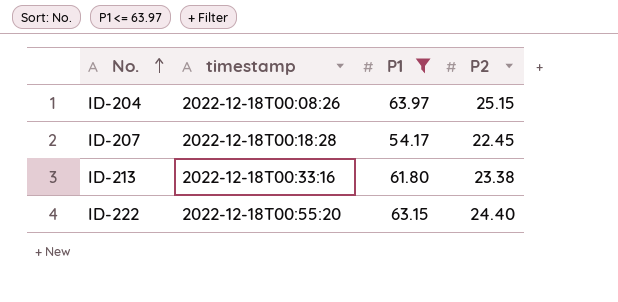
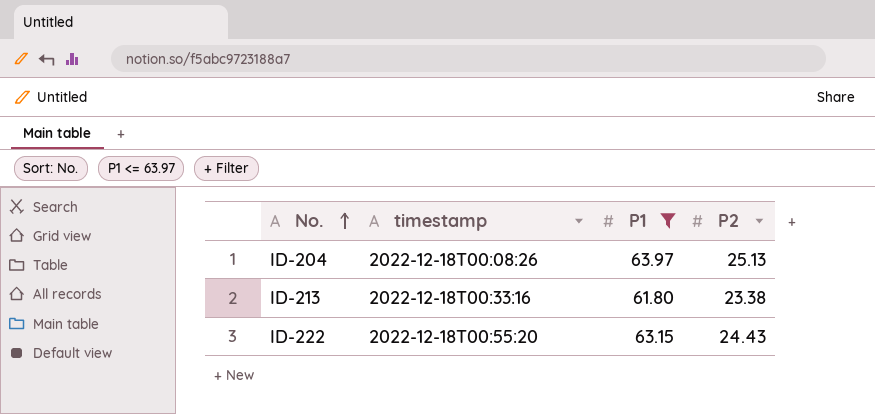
row ID-207: 2022-12-18T00:18:28 | 54.17 | 22.45 -> none
ID-204 | P2: 25.15 -> 25.13
ID-222 | P2: 24.40 -> 24.43

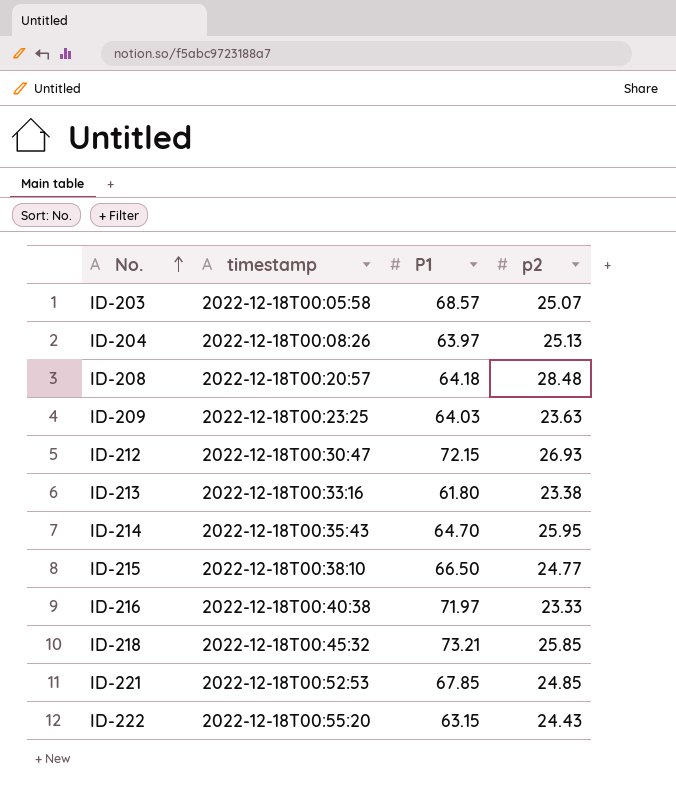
filter: P1 <= 63.97 -> none
column name: P2 -> p2

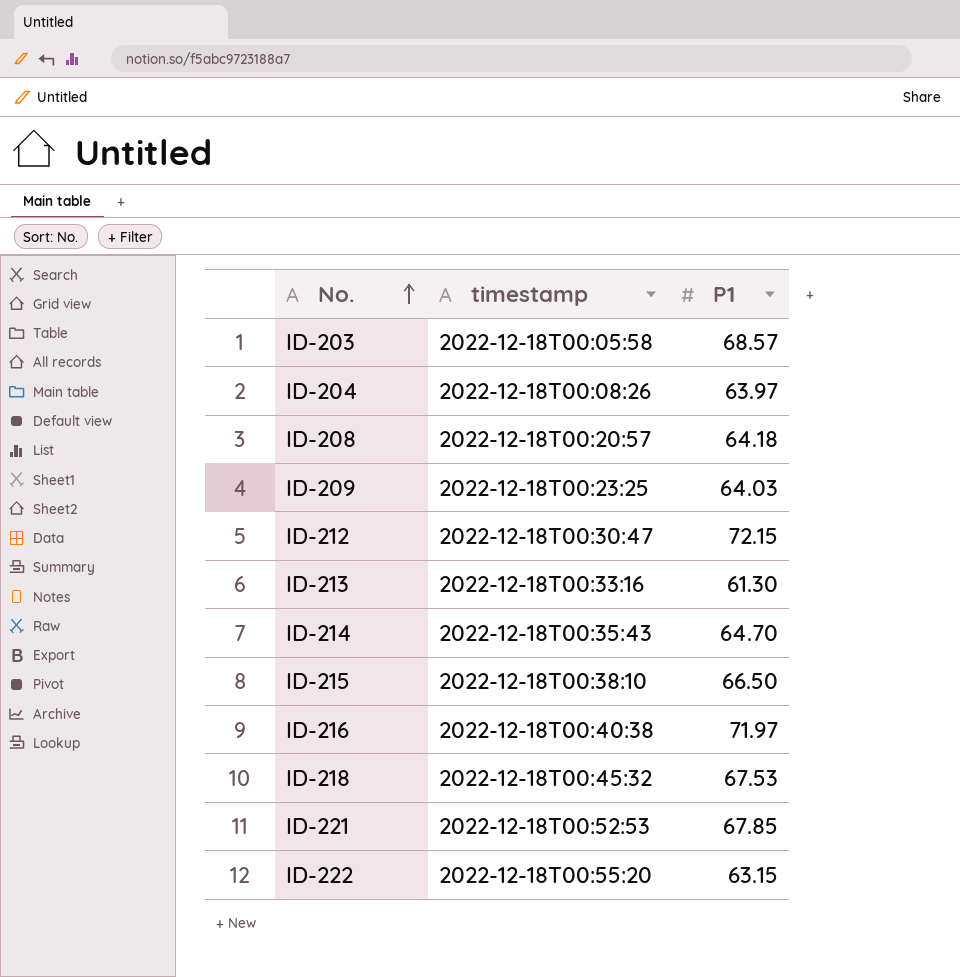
column p2 | position: 4 -> none
ID-213 | P1: 61.80 -> 61.30
ID-218 | P1: 73.21 -> 67.53

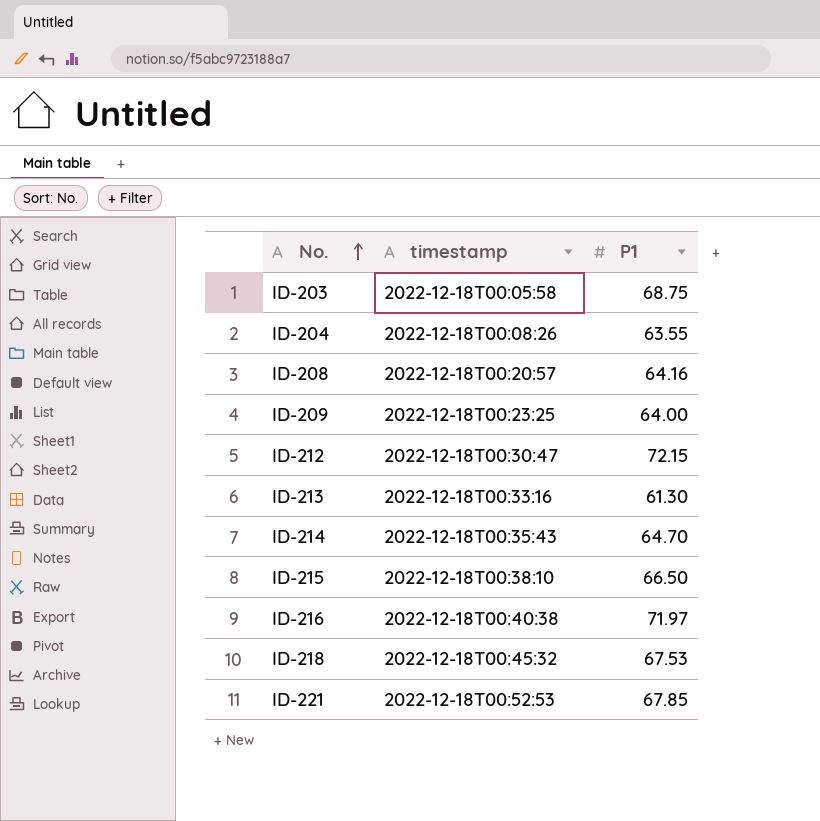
row ID-222: 2022-12-18T00:55:20 | 63.15 -> none
ID-203 | P1: 68.57 -> 68.75
ID-204 | P1: 63.97 -> 63.55
ID-208 | P1: 64.18 -> 64.16
ID-209 | P1: 64.03 -> 64.00

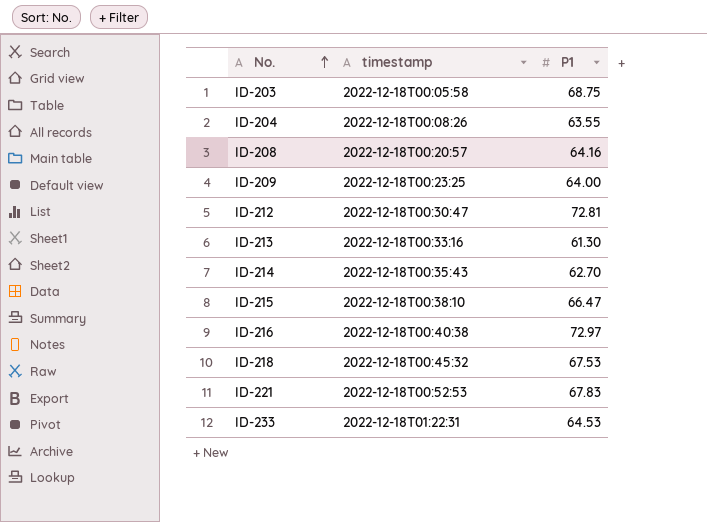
ID-212 | P1: 72.15 -> 72.81
ID-214 | P1: 64.70 -> 62.70
ID-215 | P1: 66.50 -> 66.47
ID-216 | P1: 71.97 -> 72.97
ID-221 | P1: 67.85 -> 67.83
row ID-233: none -> 2022-12-18T01:22:31 | 64.53

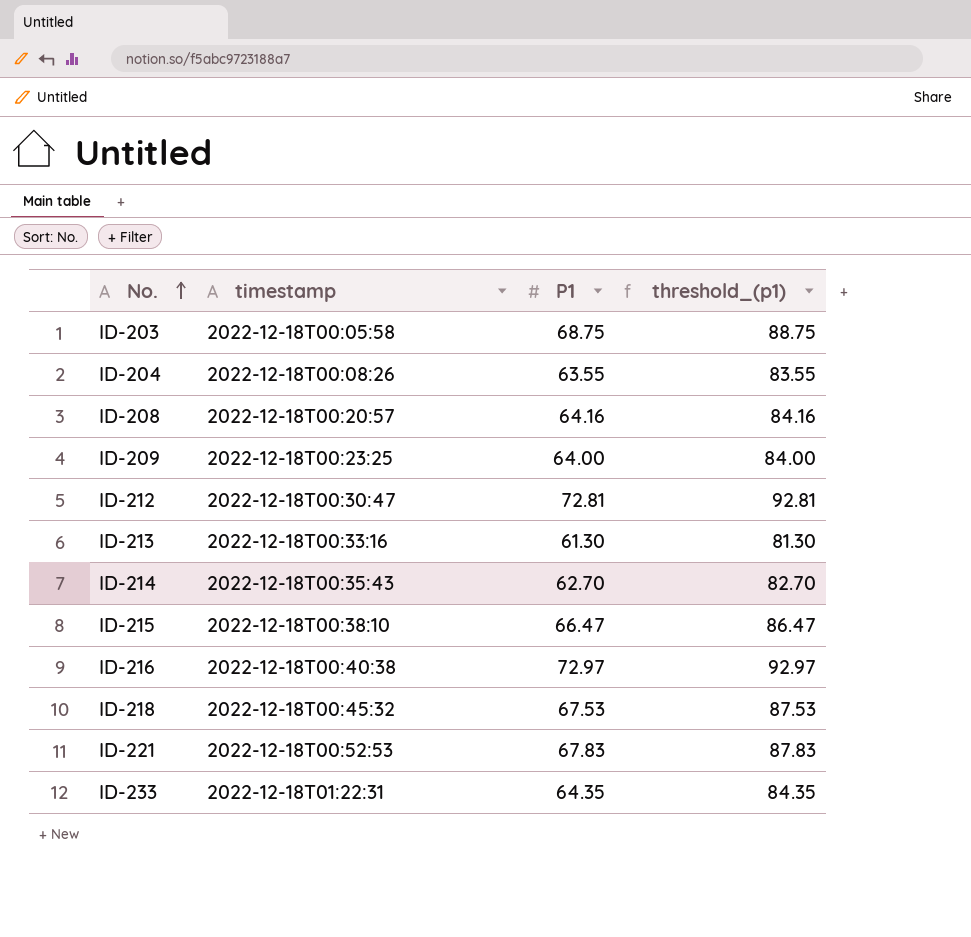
column threshold_(p1) | formula: none -> [P1] + 20
ID-233 | P1: 64.53 -> 64.35

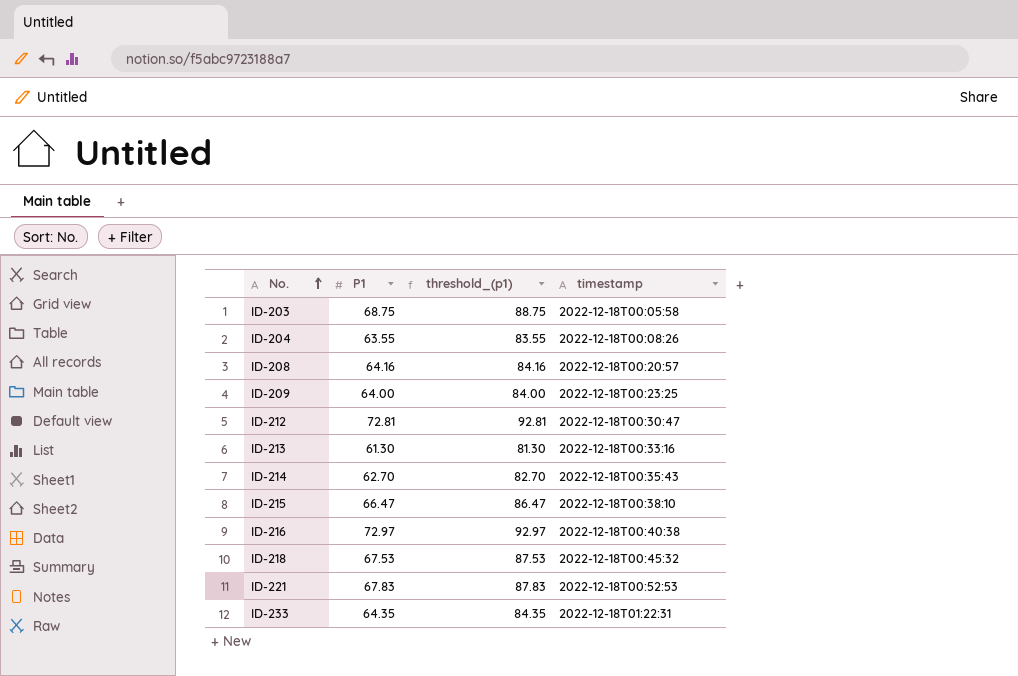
column timestamp | position: 2 -> 4

